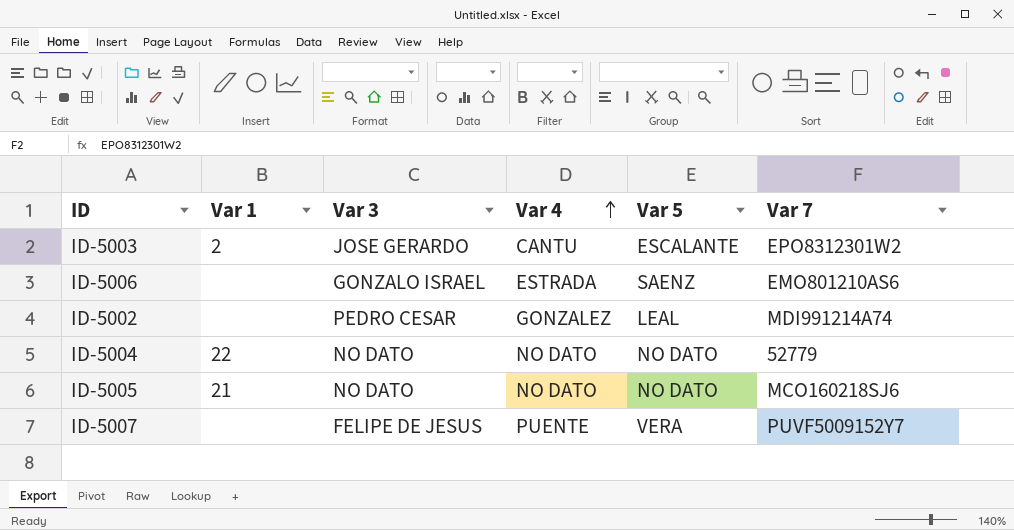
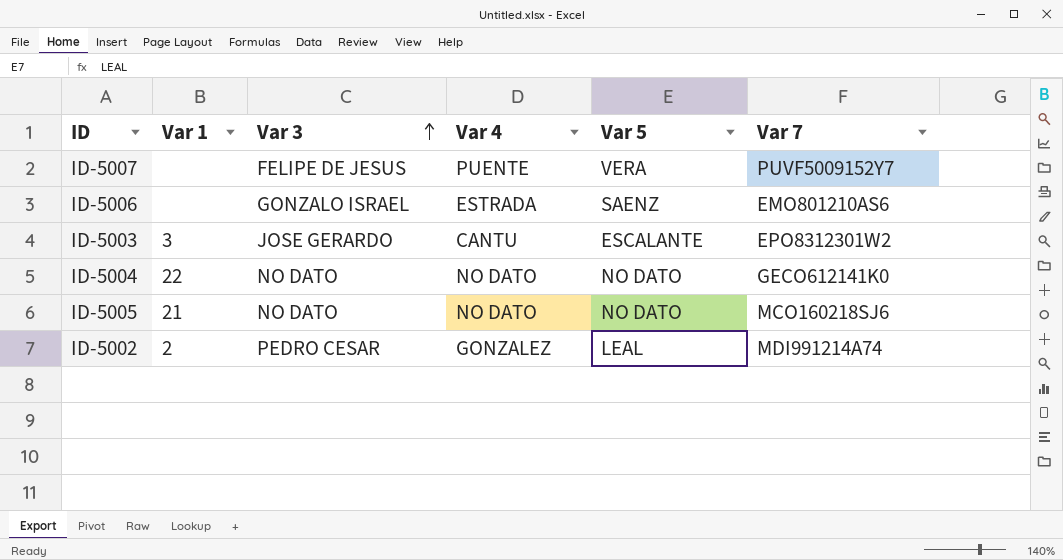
row order: Var 4 ascending -> Var 3 ascending
ID-5003 | Var 1: 2 -> 3
ID-5004 | Var 7: 52779 -> GECO612141K0
ID-5002 | Var 1: none -> 2

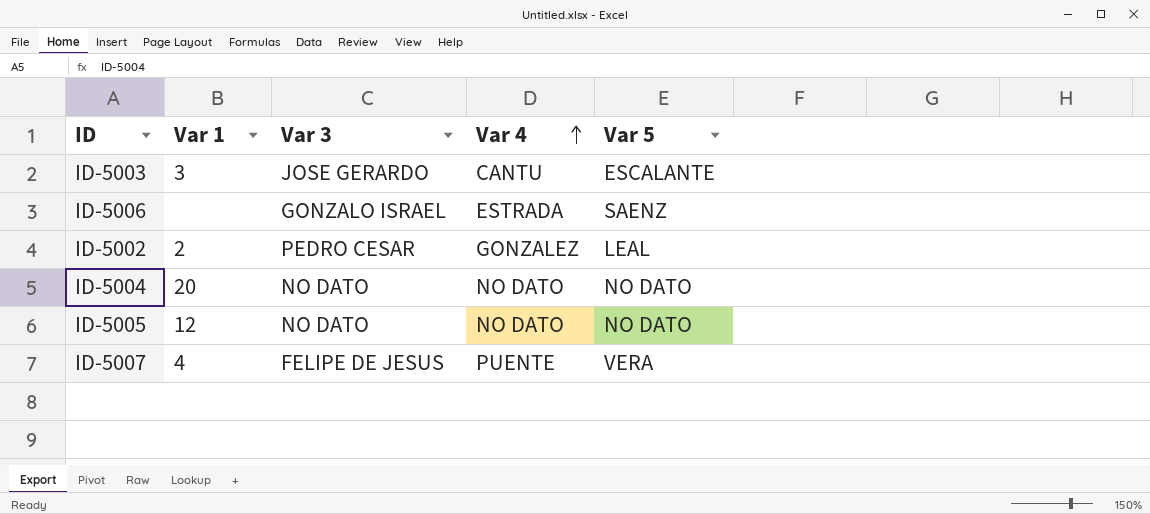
row order: Var 3 ascending -> Var 4 ascending
column Var 7 | position: 6 -> none
ID-5004 | Var 1: 22 -> 20
ID-5005 | Var 1: 21 -> 12
ID-5007 | Var 1: none -> 4

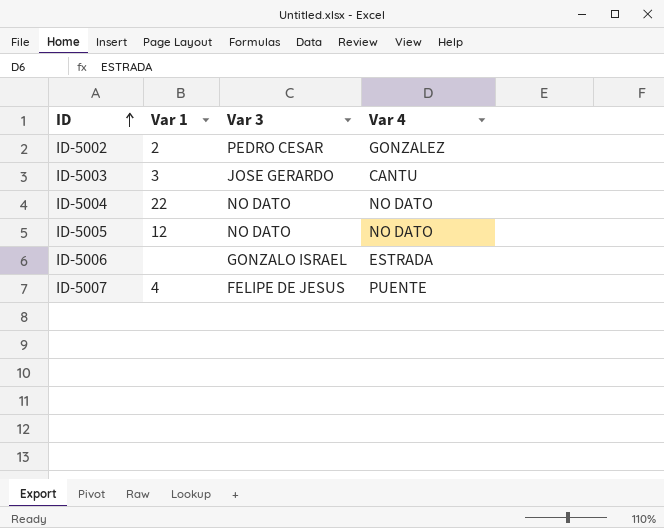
row order: Var 4 ascending -> ID ascending
column Var 5 | position: 5 -> none
ID-5004 | Var 1: 20 -> 22

